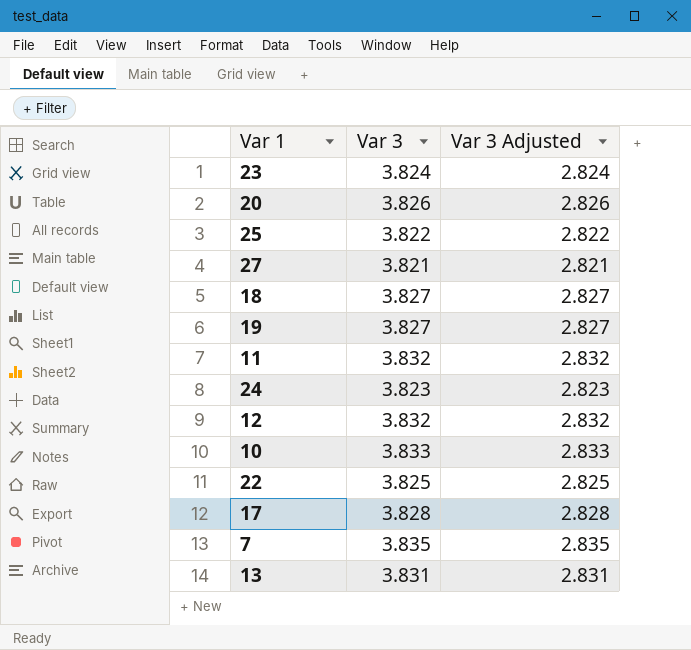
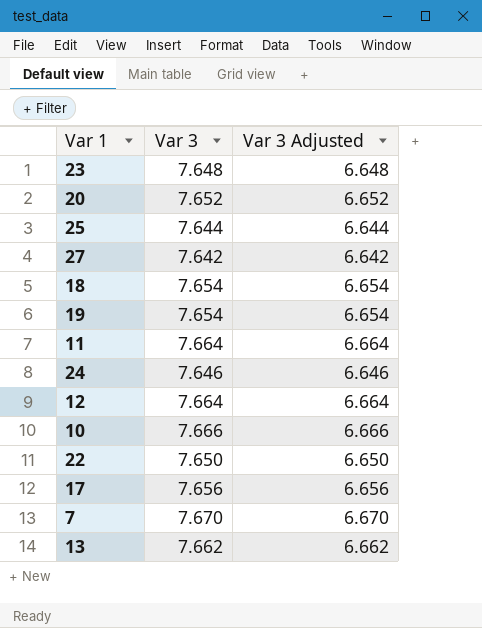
23 | Var 3: 3.824 -> 7.648
23 | Var 3 Adjusted: 2.824 -> 6.648
20 | Var 3: 3.826 -> 7.652
20 | Var 3 Adjusted: 2.826 -> 6.652
25 | Var 3: 3.822 -> 7.644
25 | Var 3 Adjusted: 2.822 -> 6.644
27 | Var 3: 3.821 -> 7.642
27 | Var 3 Adjusted: 2.821 -> 6.642
18 | Var 3: 3.827 -> 7.654
18 | Var 3 Adjusted: 2.827 -> 6.654
19 | Var 3: 3.827 -> 7.654
19 | Var 3 Adjusted: 2.827 -> 6.654
11 | Var 3: 3.832 -> 7.664
11 | Var 3 Adjusted: 2.832 -> 6.664
24 | Var 3: 3.823 -> 7.646
24 | Var 3 Adjusted: 2.823 -> 6.646
12 | Var 3: 3.832 -> 7.664
12 | Var 3 Adjusted: 2.832 -> 6.664
10 | Var 3: 3.833 -> 7.666
10 | Var 3 Adjusted: 2.833 -> 6.666
22 | Var 3: 3.825 -> 7.650
22 | Var 3 Adjusted: 2.825 -> 6.650
17 | Var 3: 3.828 -> 7.656
17 | Var 3 Adjusted: 2.828 -> 6.656
7 | Var 3: 3.835 -> 7.670
7 | Var 3 Adjusted: 2.835 -> 6.670
13 | Var 3: 3.831 -> 7.662
13 | Var 3 Adjusted: 2.831 -> 6.662

